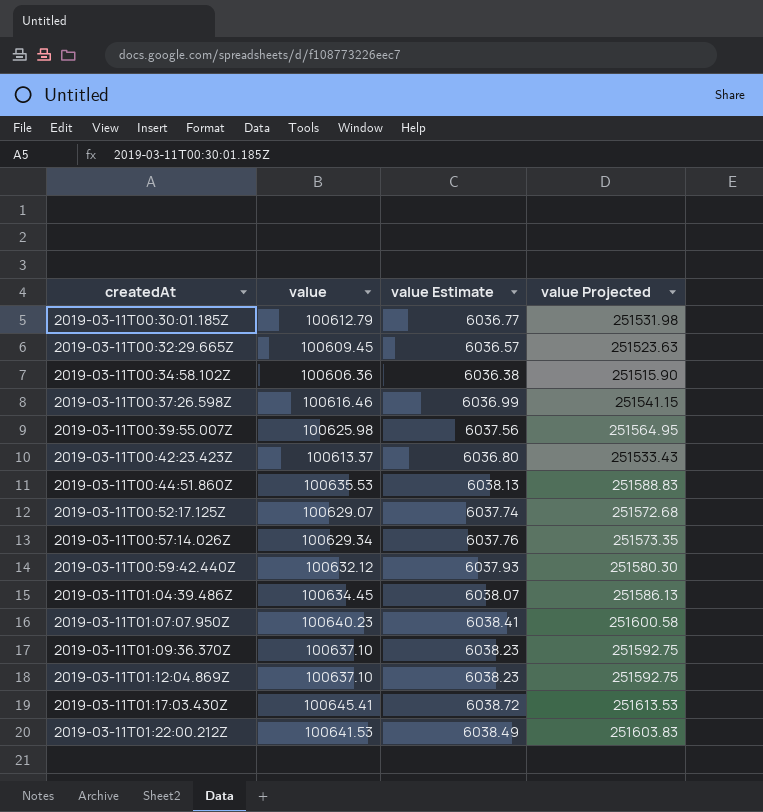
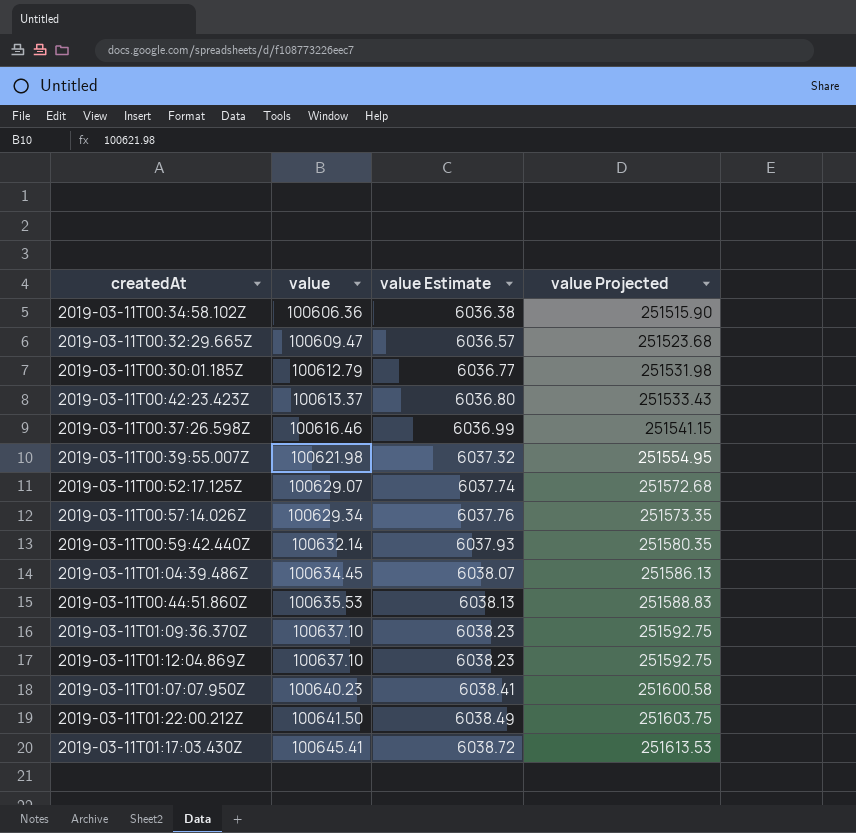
row order: createdAt ascending -> value ascending
2019-03-11T00:32:29.665Z | value: 100609.45 -> 100609.47
2019-03-11T00:32:29.665Z | value Projected: 251523.63 -> 251523.68
2019-03-11T00:39:55.007Z | value: 100625.98 -> 100621.98
2019-03-11T00:39:55.007Z | value Estimate: 6037.56 -> 6037.32
2019-03-11T00:39:55.007Z | value Projected: 251564.95 -> 251554.95
2019-03-11T00:59:42.440Z | value: 100632.12 -> 100632.14
2019-03-11T00:59:42.440Z | value Projected: 251580.30 -> 251580.35
2019-03-11T01:22:00.212Z | value: 100641.53 -> 100641.50
2019-03-11T01:22:00.212Z | value Projected: 251603.83 -> 251603.75

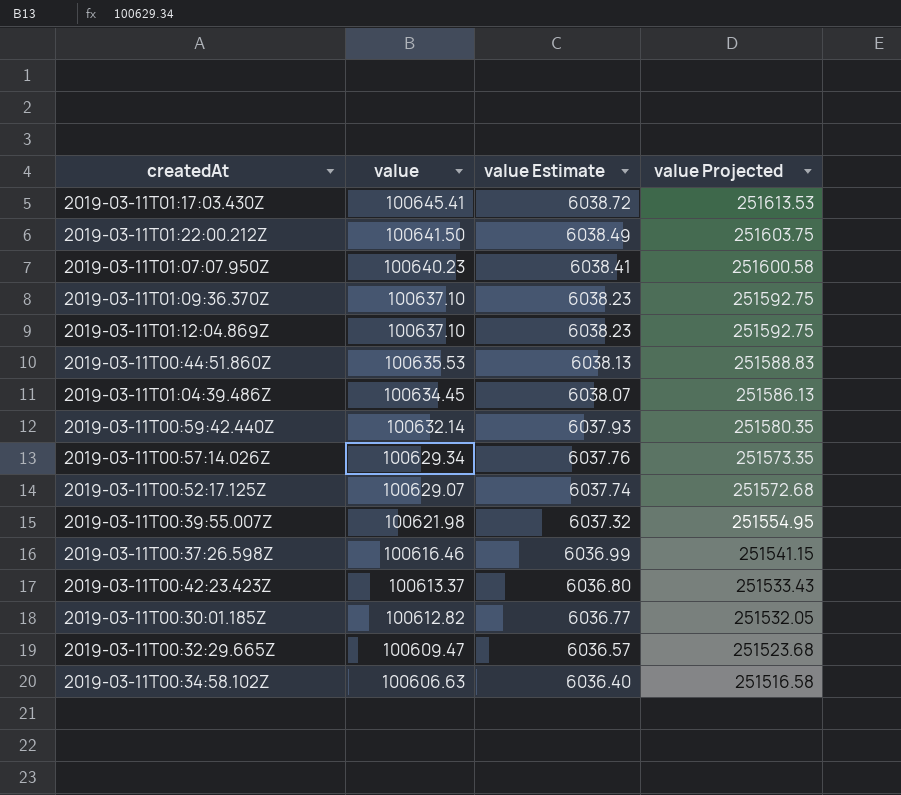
row order: value ascending -> value descending
2019-03-11T00:30:01.185Z | value: 100612.79 -> 100612.82
2019-03-11T00:30:01.185Z | value Projected: 251531.98 -> 251532.05
2019-03-11T00:34:58.102Z | value: 100606.36 -> 100606.63
2019-03-11T00:34:58.102Z | value Estimate: 6036.38 -> 6036.40
2019-03-11T00:34:58.102Z | value Projected: 251515.90 -> 251516.58

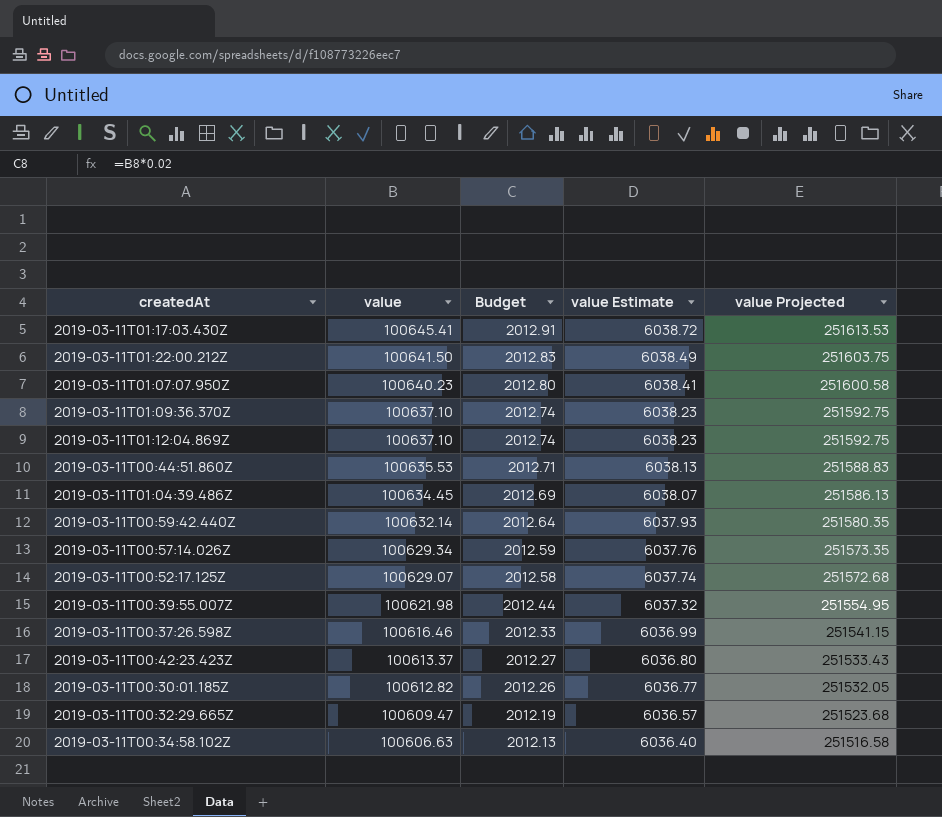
column Budget | formula: none -> [value] * 0.02

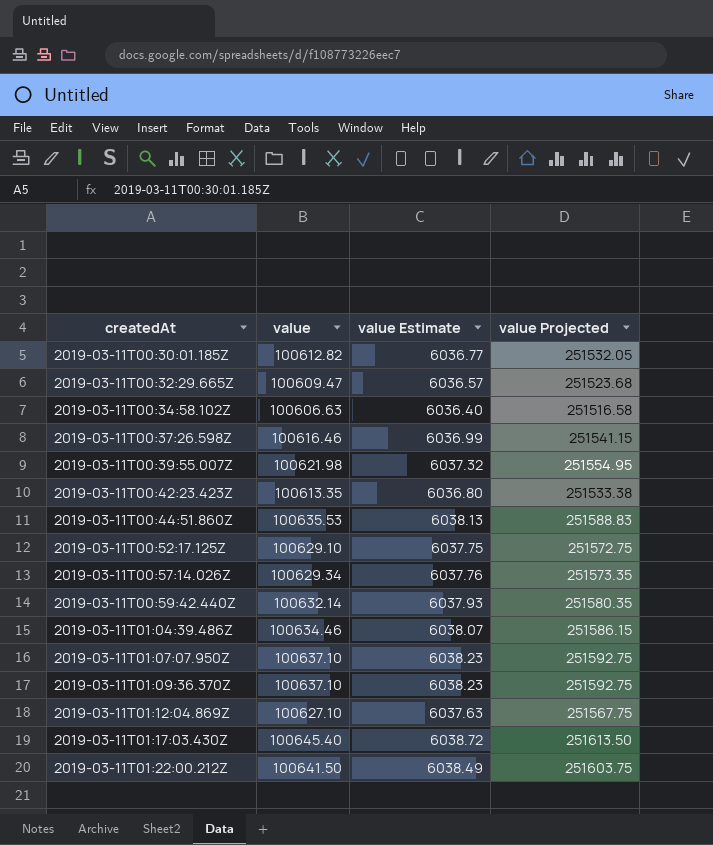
row order: value descending -> createdAt ascending
column Budget | formula: [value] * 0.02 -> none
2019-03-11T00:42:23.423Z | value: 100613.37 -> 100613.35
2019-03-11T00:42:23.423Z | value Projected: 251533.43 -> 251533.38
2019-03-11T00:52:17.125Z | value: 100629.07 -> 100629.10
2019-03-11T00:52:17.125Z | value Estimate: 6037.74 -> 6037.75
2019-03-11T00:52:17.125Z | value Projected: 251572.68 -> 251572.75
2019-03-11T01:04:39.486Z | value: 100634.45 -> 100634.46
2019-03-11T01:04:39.486Z | value Projected: 251586.13 -> 251586.15
2019-03-11T01:07:07.950Z | value: 100640.23 -> 100637.10
2019-03-11T01:07:07.950Z | value Estimate: 6038.41 -> 6038.23
2019-03-11T01:07:07.950Z | value Projected: 251600.58 -> 251592.75
2019-03-11T01:12:04.869Z | value: 100637.10 -> 100627.10
2019-03-11T01:12:04.869Z | value Estimate: 6038.23 -> 6037.63
2019-03-11T01:12:04.869Z | value Projected: 251592.75 -> 251567.75
2019-03-11T01:17:03.430Z | value: 100645.41 -> 100645.40
2019-03-11T01:17:03.430Z | value Projected: 251613.53 -> 251613.50

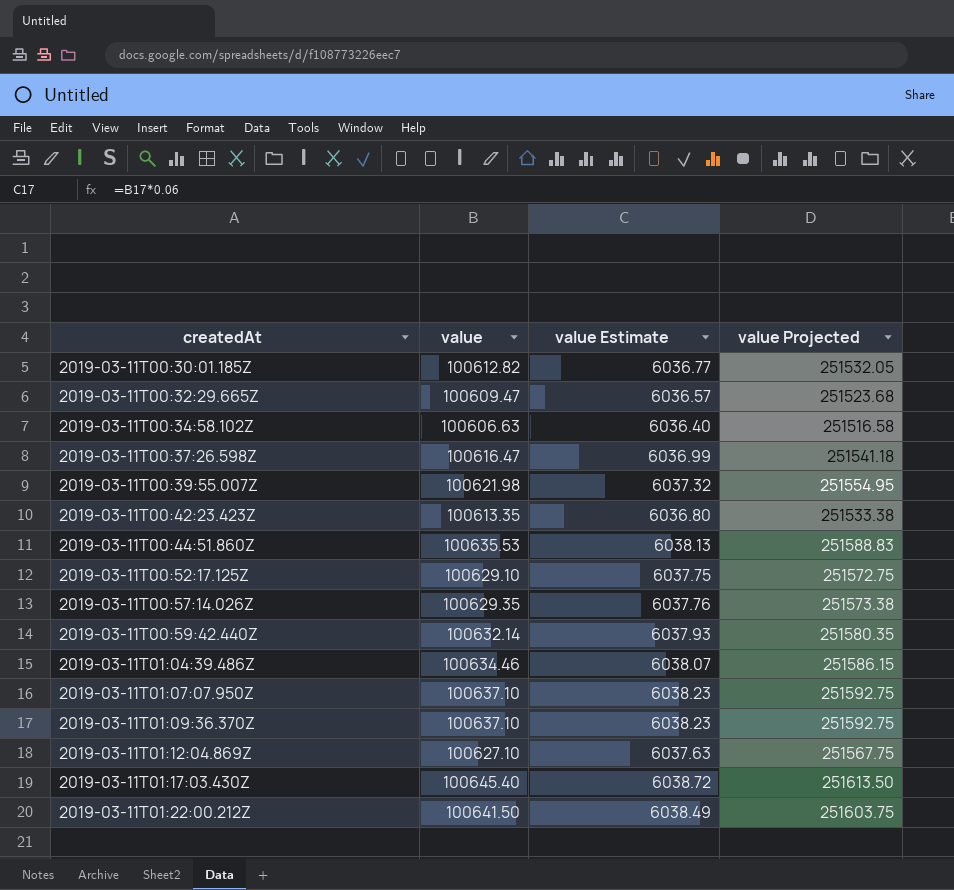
2019-03-11T00:37:26.598Z | value: 100616.46 -> 100616.47
2019-03-11T00:37:26.598Z | value Projected: 251541.15 -> 251541.18
2019-03-11T00:57:14.026Z | value: 100629.34 -> 100629.35
2019-03-11T00:57:14.026Z | value Projected: 251573.35 -> 251573.38

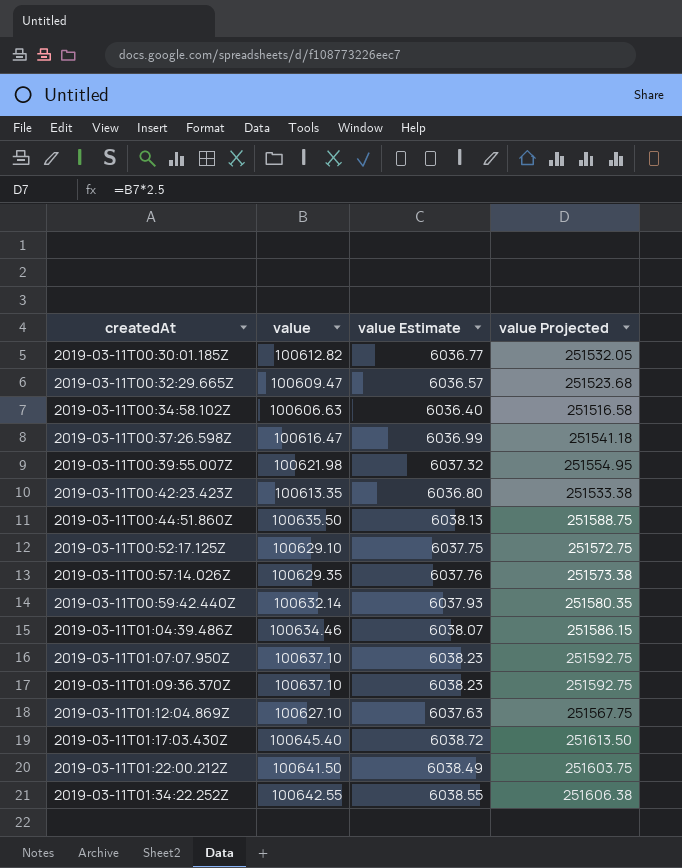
2019-03-11T00:44:51.860Z | value: 100635.53 -> 100635.50
2019-03-11T00:44:51.860Z | value Projected: 251588.83 -> 251588.75
row 2019-03-11T01:34:22.252Z: none -> 100642.55 | 6038.55 | 251606.38

